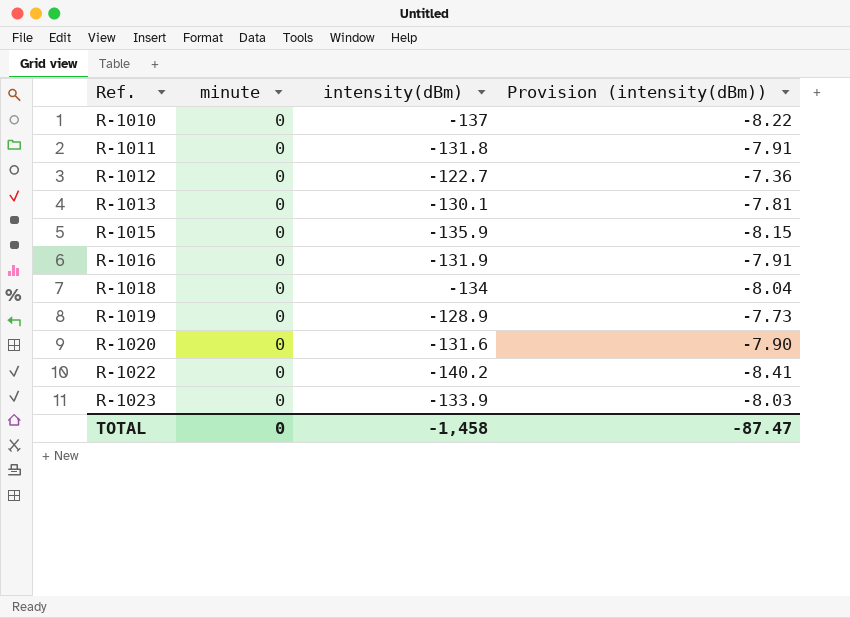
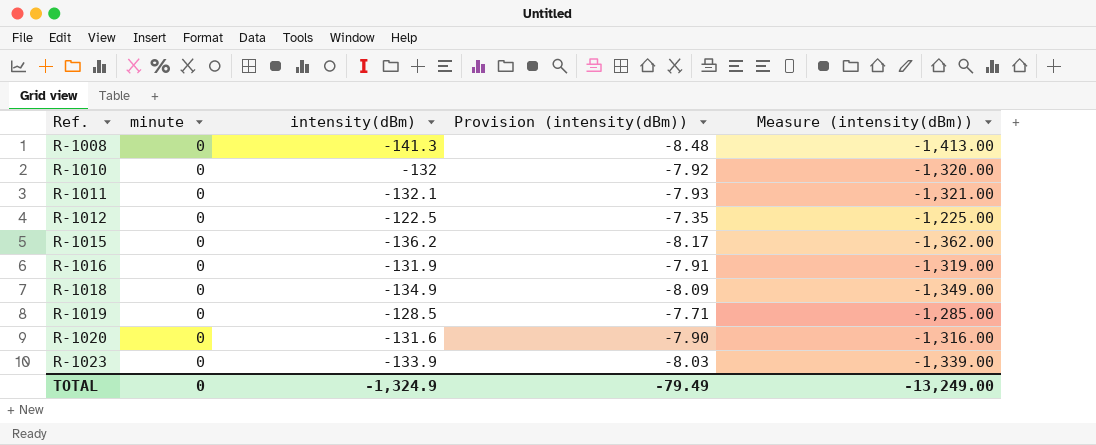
column Measure (intensity(dBm)) | formula: none -> [intensity(dBm)] * 10
row R-1013: 0 | -130.1 | -7.81 -> none
row R-1022: 0 | -140.2 | -8.41 -> none
row R-1008: none -> 0 | -141.3 | -8.48 | -1,413.00
R-1010 | intensity(dBm): -137 -> -132
R-1010 | Provision (intensity(dBm)): -8.22 -> -7.92
R-1011 | intensity(dBm): -131.8 -> -132.1
R-1011 | Provision (intensity(dBm)): -7.91 -> -7.93
R-1012 | intensity(dBm): -122.7 -> -122.5
R-1012 | Provision (intensity(dBm)): -7.36 -> -7.35
R-1015 | intensity(dBm): -135.9 -> -136.2
R-1015 | Provision (intensity(dBm)): -8.15 -> -8.17
R-1018 | intensity(dBm): -134 -> -134.9
R-1018 | Provision (intensity(dBm)): -8.04 -> -8.09
R-1019 | intensity(dBm): -128.9 -> -128.5
R-1019 | Provision (intensity(dBm)): -7.73 -> -7.71
TOTAL | intensity(dBm): -1,458 -> -1,324.9
TOTAL | Provision (intensity(dBm)): -87.47 -> -79.49

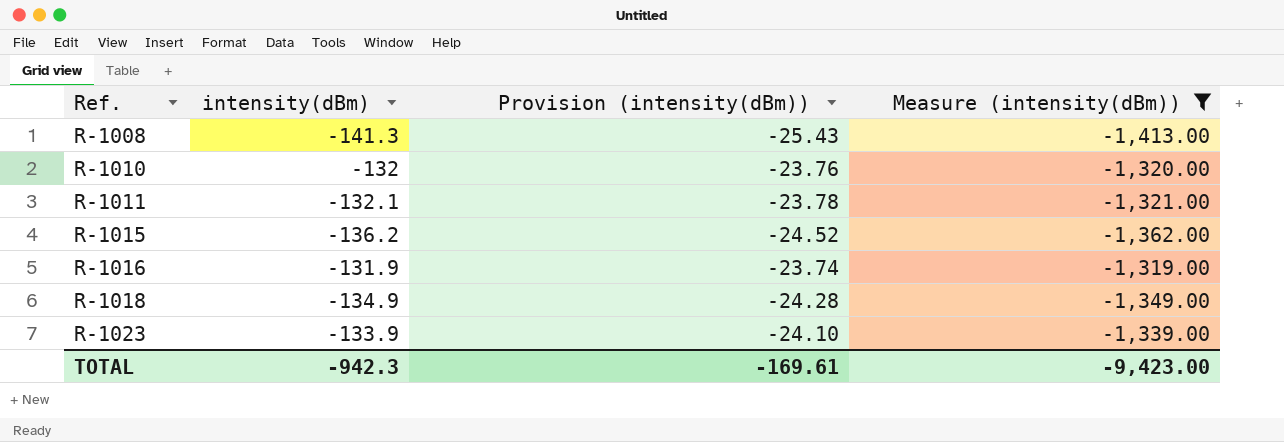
filter: none -> Measure (intensity(dBm)) <= -1,319.00
column minute | position: 2 -> none
column Provision (intensity(dBm)) | formula: [intensity(dBm)] * 0.06 -> [intensity(dBm)] * 0.18
TOTAL | intensity(dBm): -1,324.9 -> -942.3
TOTAL | Provision (intensity(dBm)): -79.49 -> -169.61
TOTAL | Measure (intensity(dBm)): -13,249.00 -> -9,423.00

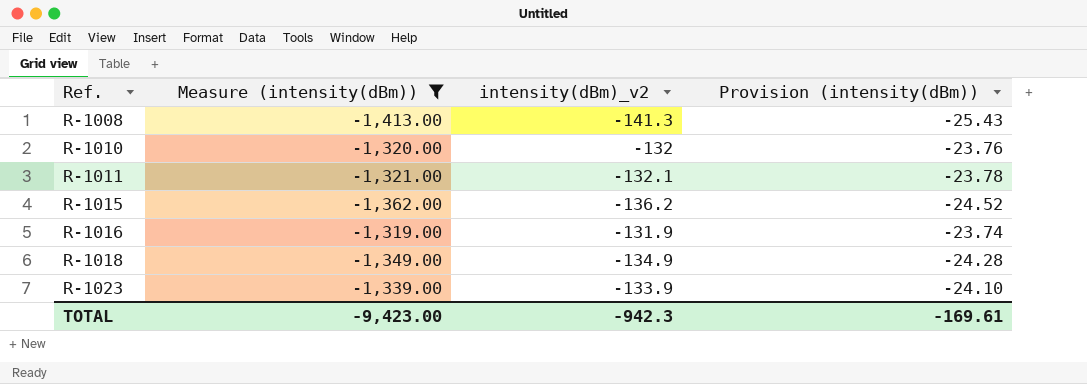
column Measure (intensity(dBm)) | position: 4 -> 2
column name: intensity(dBm) -> intensity(dBm)_v2

